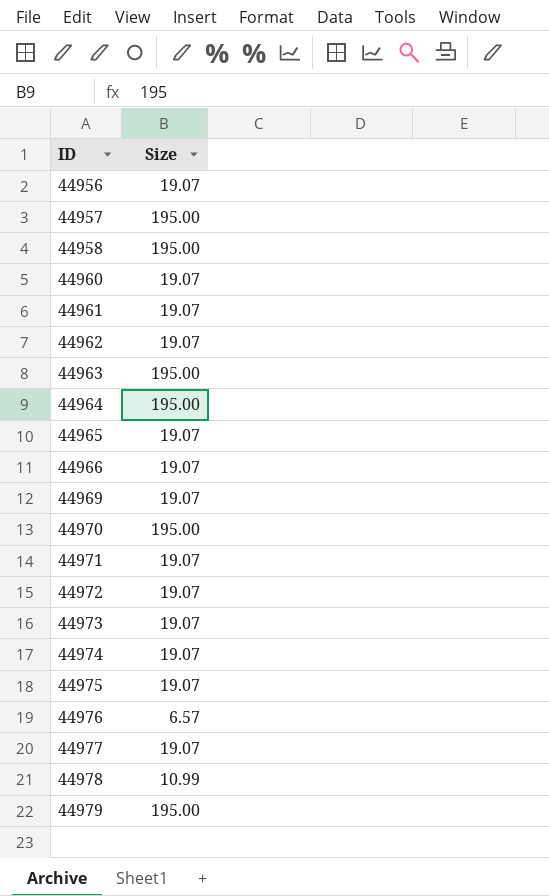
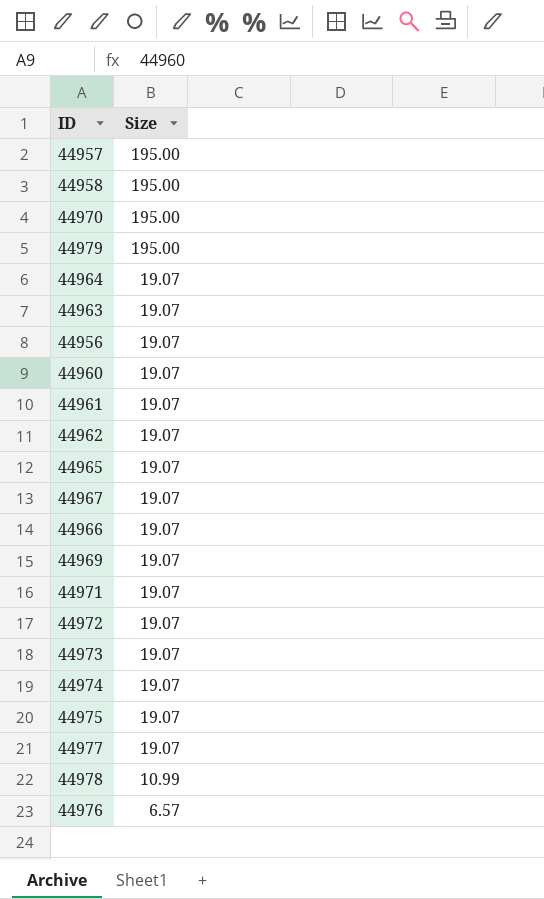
row order: ID ascending -> Size descending
44964 | Size: 195.00 -> 19.07
44963 | Size: 195.00 -> 19.07
row 44967: none -> 19.07

